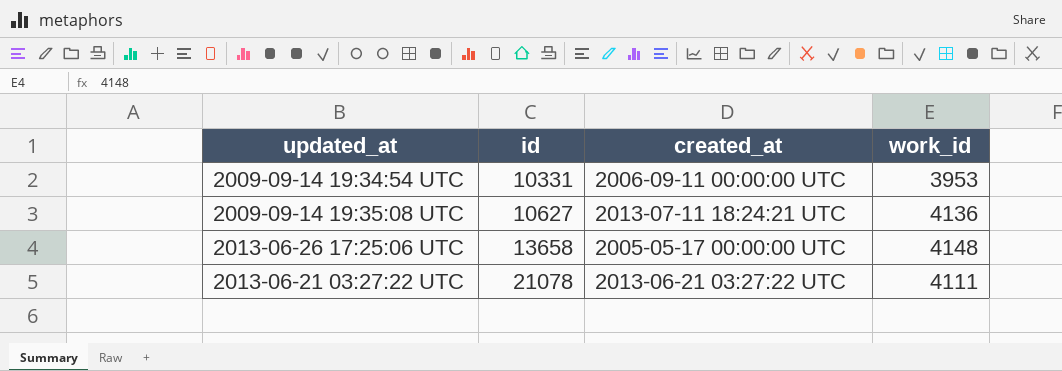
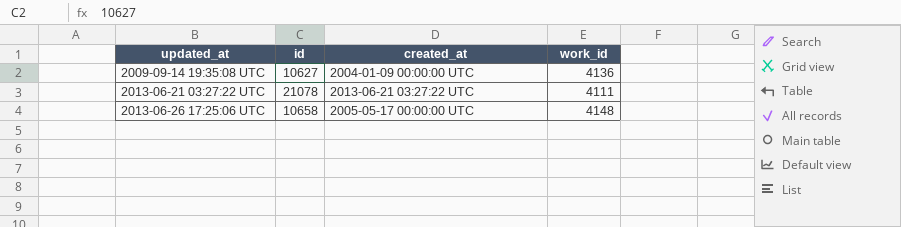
row order: id ascending -> updated_at ascending
row 2009-09-14 19:34:54 UTC: 10331 | 2006-09-11 00:00:00 UTC | 3953 -> none
2009-09-14 19:35:08 UTC | created_at: 2013-07-11 18:24:21 UTC -> 2004-01-09 00:00:00 UTC
2013-06-26 17:25:06 UTC | id: 13658 -> 10658

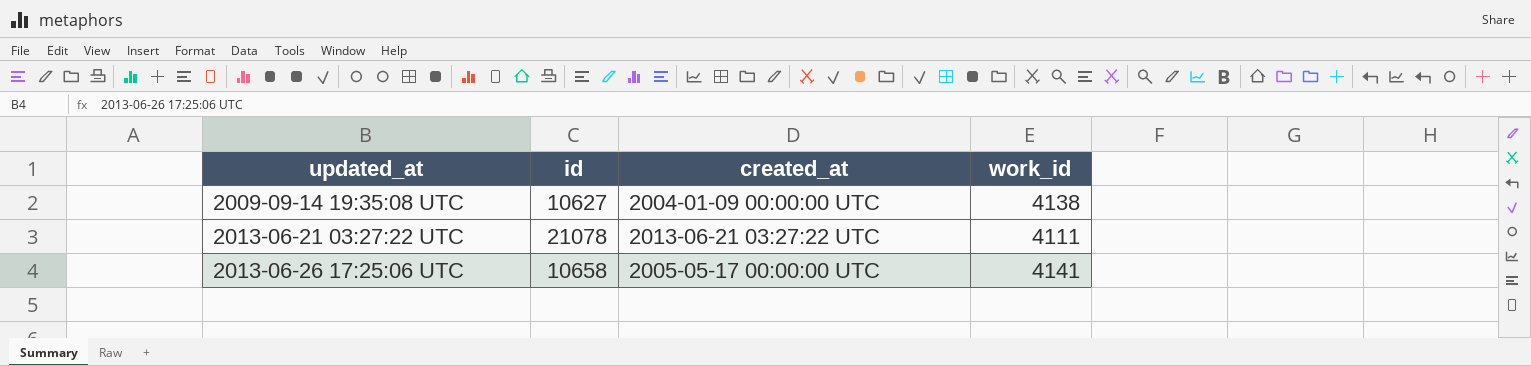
2009-09-14 19:35:08 UTC | work_id: 4136 -> 4138
2013-06-26 17:25:06 UTC | work_id: 4148 -> 4141

